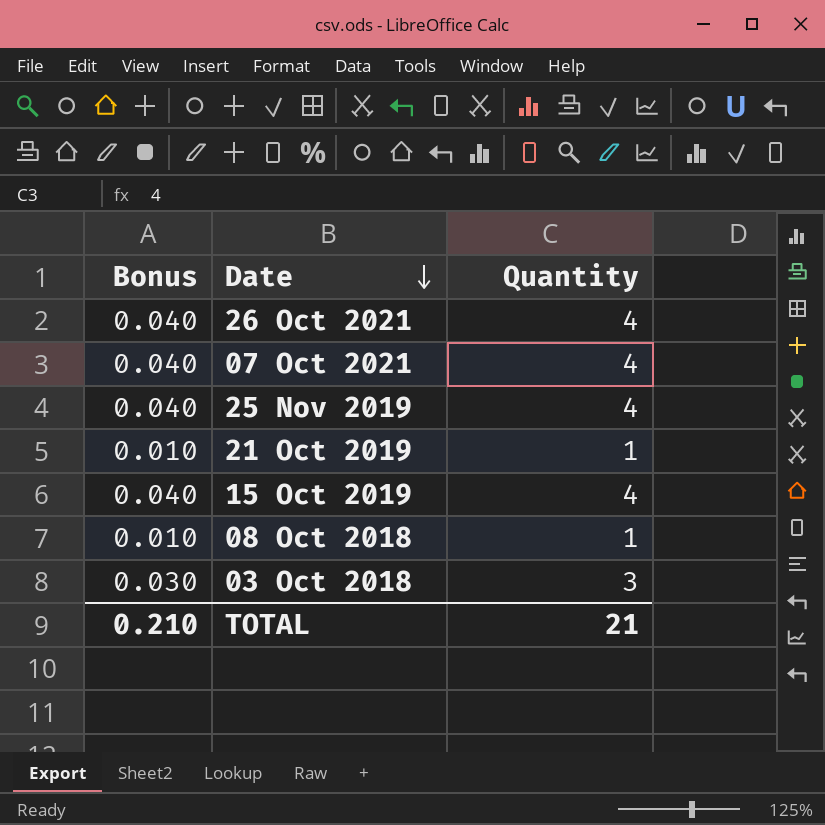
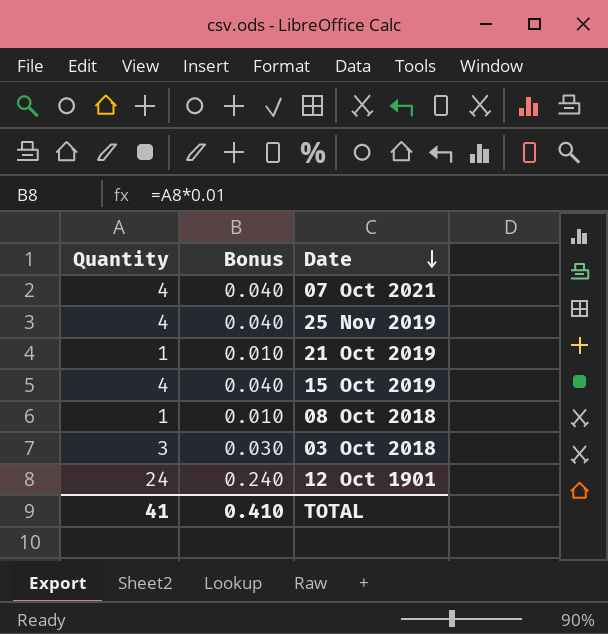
column Quantity | position: 3 -> 1
row 26 Oct 2021: 0.040 | 4 -> none
row 12 Oct 1901: none -> 24 | 0.240
TOTAL | Quantity: 21 -> 41
TOTAL | Bonus: 0.210 -> 0.410

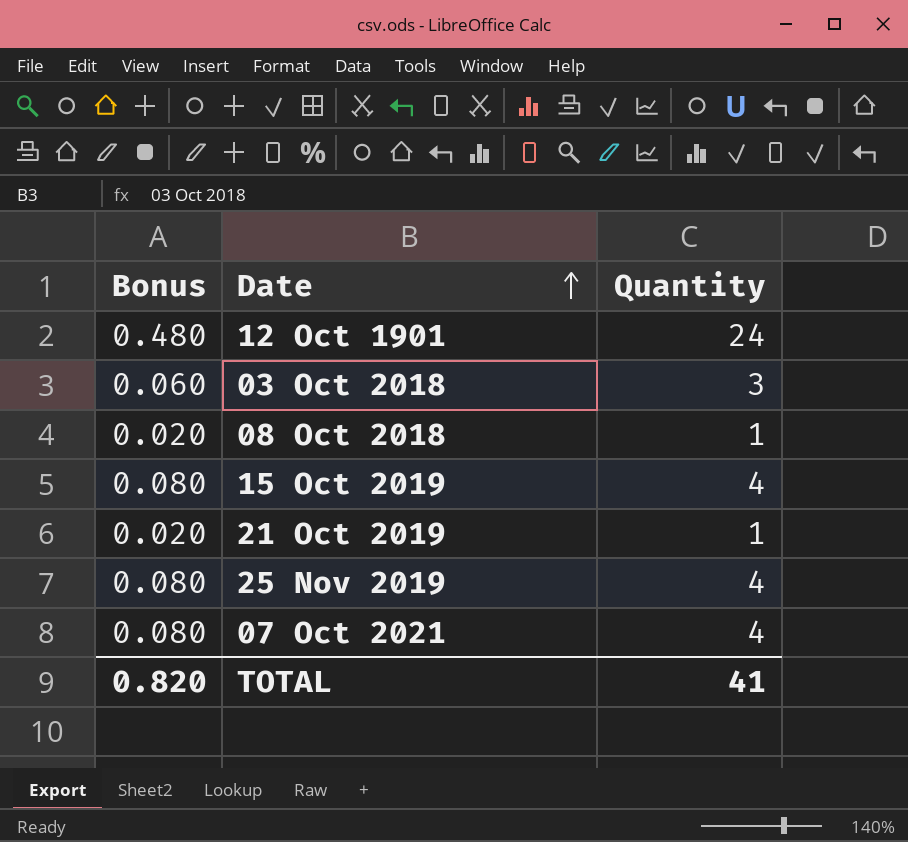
row order: Date descending -> Date ascending
column Bonus | formula: [Quantity] * 0.01 -> [Quantity] * 0.02
column Quantity | position: 1 -> 3
TOTAL | Bonus: 0.410 -> 0.820

